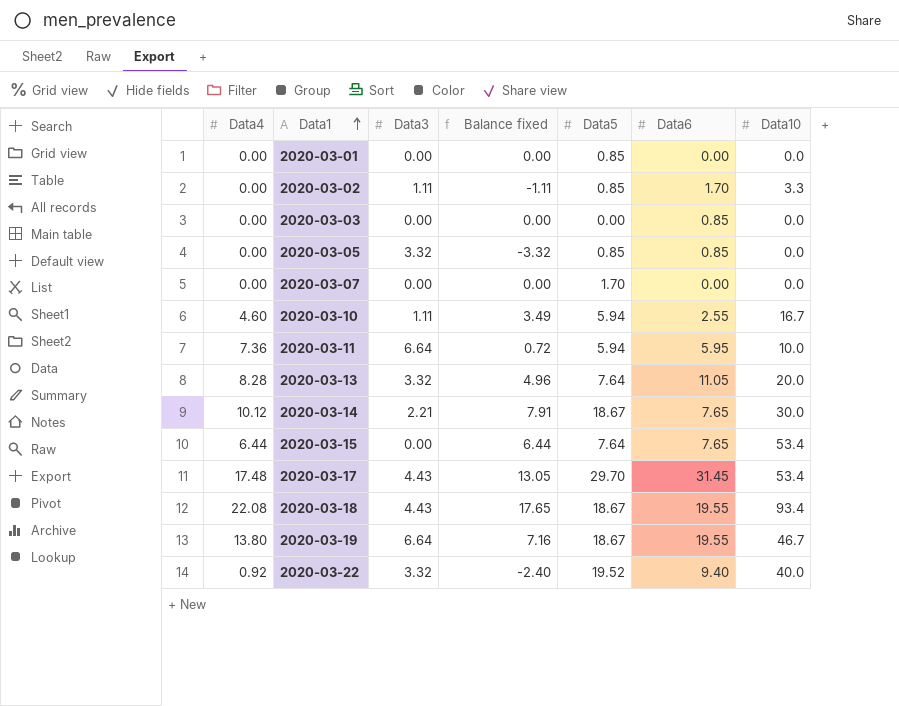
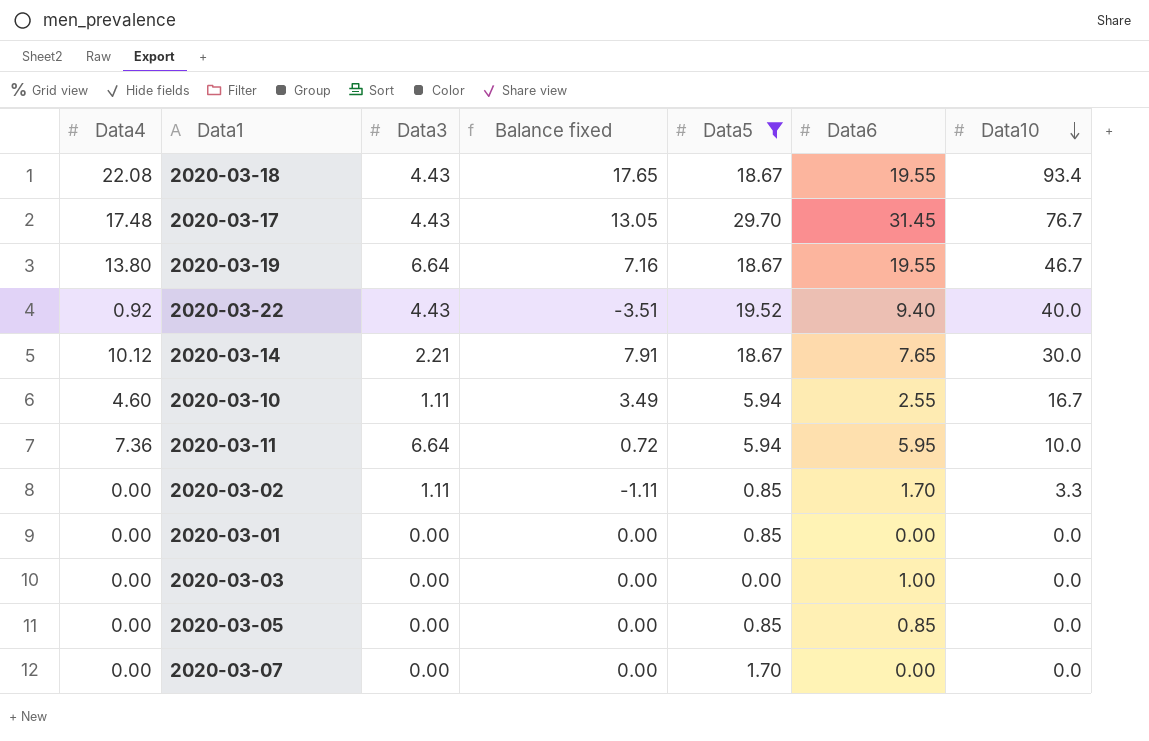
filter: none -> Data5 != 7.64
row order: Data1 ascending -> Data10 descending
2020-03-17 | Data10: 53.4 -> 76.7
2020-03-22 | Data3: 3.32 -> 4.43
2020-03-22 | Balance fixed: -2.40 -> -3.51
2020-03-03 | Data6: 0.85 -> 1.00
2020-03-05 | Data3: 3.32 -> 0.00
2020-03-05 | Balance fixed: -3.32 -> 0.00

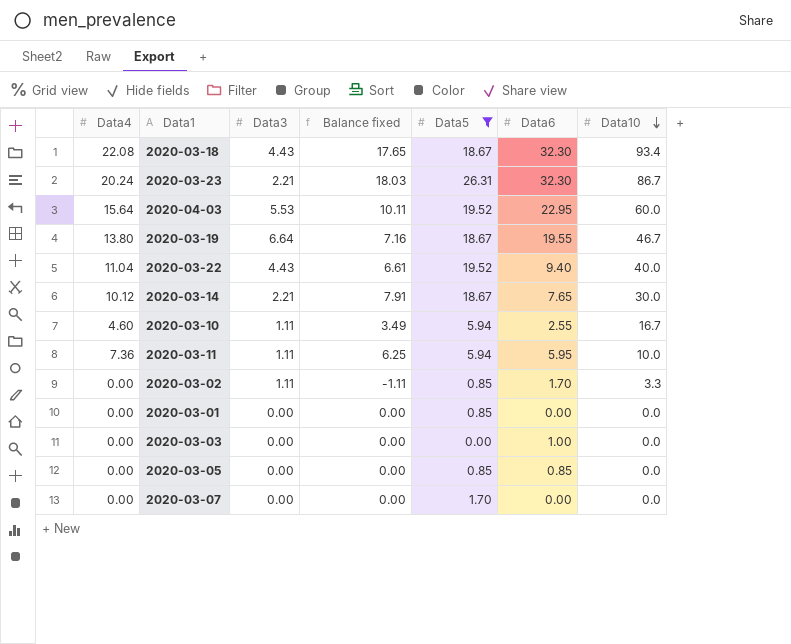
row 2020-03-17: 17.48 | 4.43 | 13.05 | 29.70 | 31.45 | 76.7 -> none
2020-03-18 | Data6: 19.55 -> 32.30
row 2020-03-23: none -> 20.24 | 2.21 | 18.03 | 26.31 | 32.30 | 86.7
row 2020-04-03: none -> 15.64 | 5.53 | 10.11 | 19.52 | 22.95 | 60.0
2020-03-22 | Data4: 0.92 -> 11.04
2020-03-22 | Balance fixed: -3.51 -> 6.61
2020-03-11 | Data3: 6.64 -> 1.11
2020-03-11 | Balance fixed: 0.72 -> 6.25

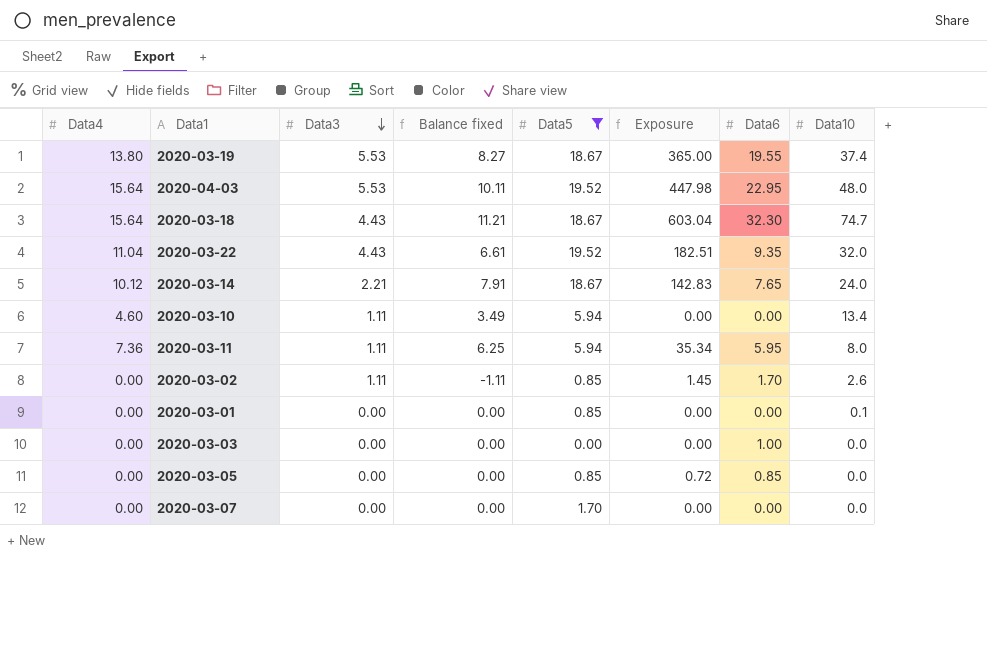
row order: Data10 descending -> Data3 descending
column Exposure | formula: none -> [Data5] * [Data6]
row 2020-03-23: 20.24 | 2.21 | 18.03 | 26.31 | 32.30 | 86.7 -> none
2020-03-19 | Data3: 6.64 -> 5.53
2020-03-19 | Balance fixed: 7.16 -> 8.27
2020-03-19 | Data10: 46.7 -> 37.4
2020-04-03 | Data10: 60.0 -> 48.0
2020-03-18 | Data4: 22.08 -> 15.64
2020-03-18 | Balance fixed: 17.65 -> 11.21
2020-03-18 | Data10: 93.4 -> 74.7
2020-03-22 | Data6: 9.40 -> 9.35
2020-03-22 | Data10: 40.0 -> 32.0
2020-03-14 | Data10: 30.0 -> 24.0
2020-03-10 | Data6: 2.55 -> 0.00
2020-03-10 | Data10: 16.7 -> 13.4
2020-03-11 | Data10: 10.0 -> 8.0
2020-03-02 | Data10: 3.3 -> 2.6
2020-03-01 | Data10: 0.0 -> 0.1

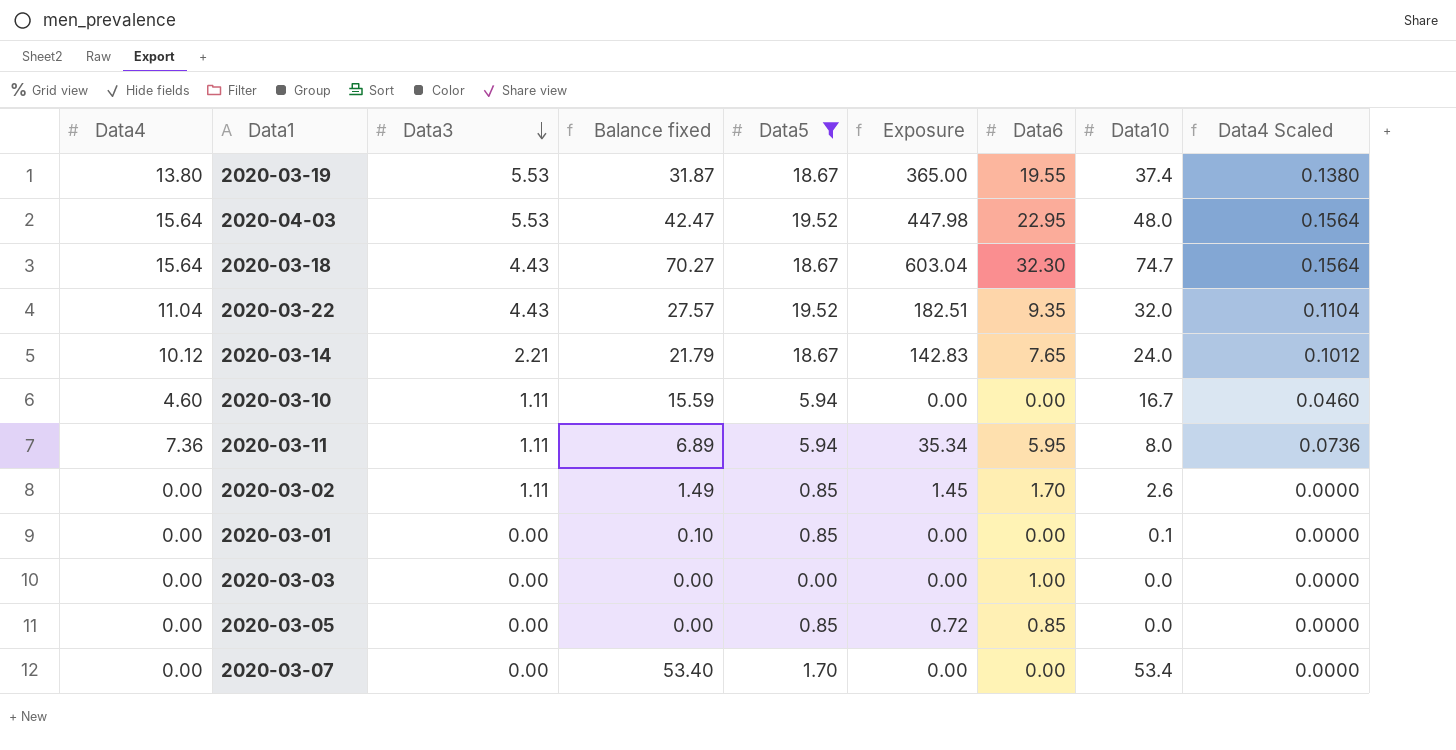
column Balance fixed | formula: [Data4] - [Data3] -> [Data10] - [Data3]
column Data4 Scaled | formula: none -> [Data4] * 0.01
2020-03-10 | Data10: 13.4 -> 16.7
2020-03-07 | Data10: 0.0 -> 53.4

